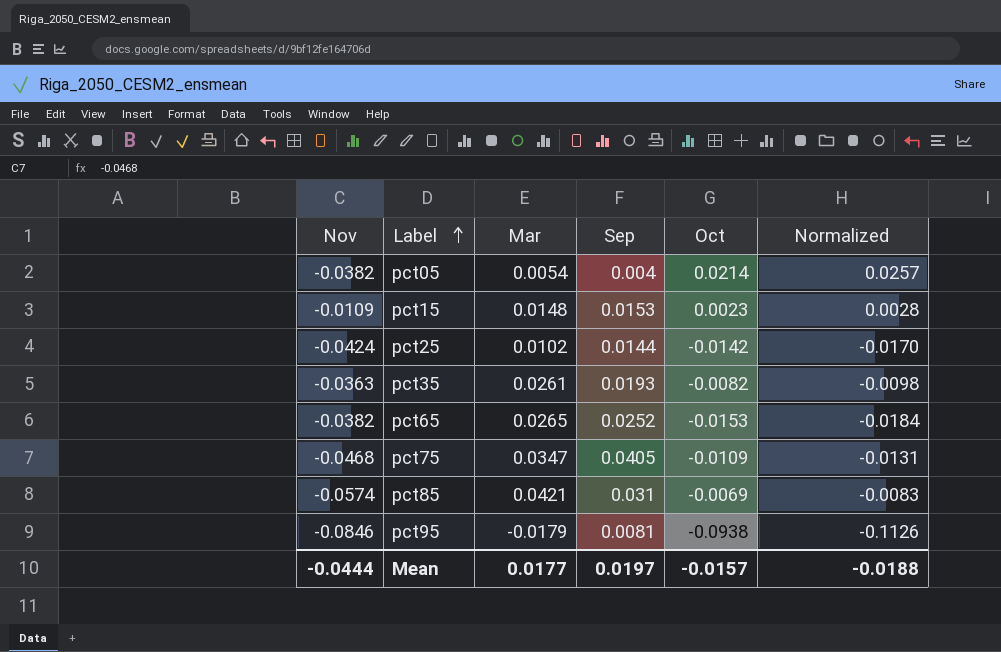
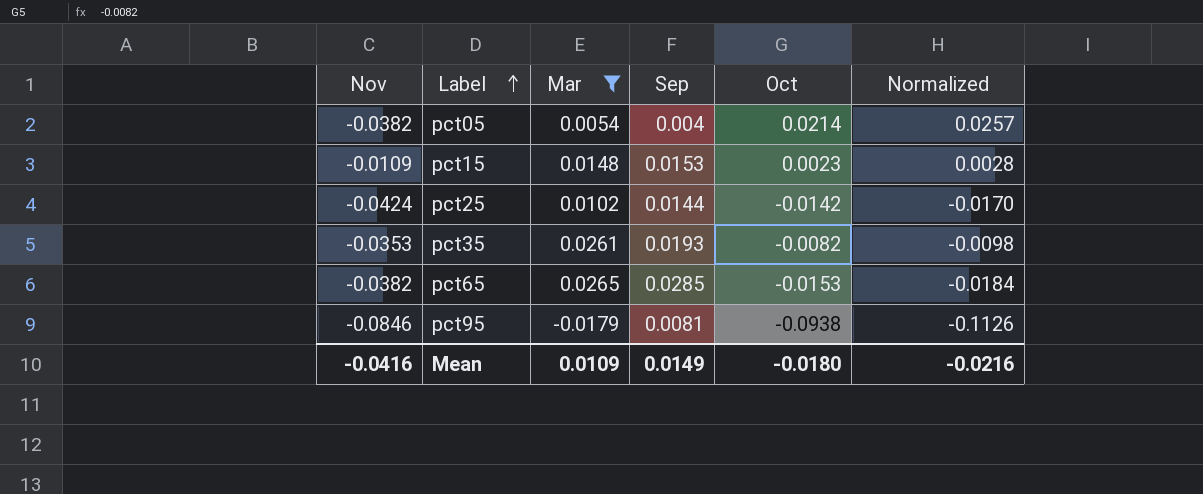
filter: none -> Mar <= 0.0265
pct35 | Nov: -0.0363 -> -0.0353
pct65 | Sep: 0.0252 -> 0.0285
Mean | Nov: -0.0444 -> -0.0416
Mean | Mar: 0.0177 -> 0.0109
Mean | Sep: 0.0197 -> 0.0149
Mean | Oct: -0.0157 -> -0.0180
Mean | Normalized: -0.0188 -> -0.0216

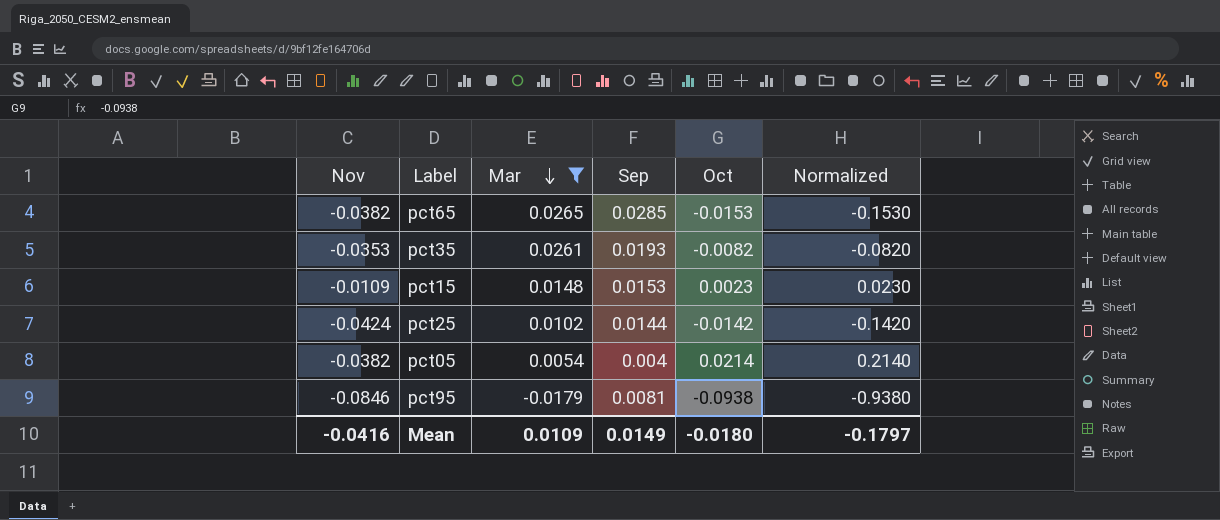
row order: Label ascending -> Mar descending
column Normalized | formula: [Oct] * 1.2 -> [Oct] * 10
Mean | Normalized: -0.0216 -> -0.1797

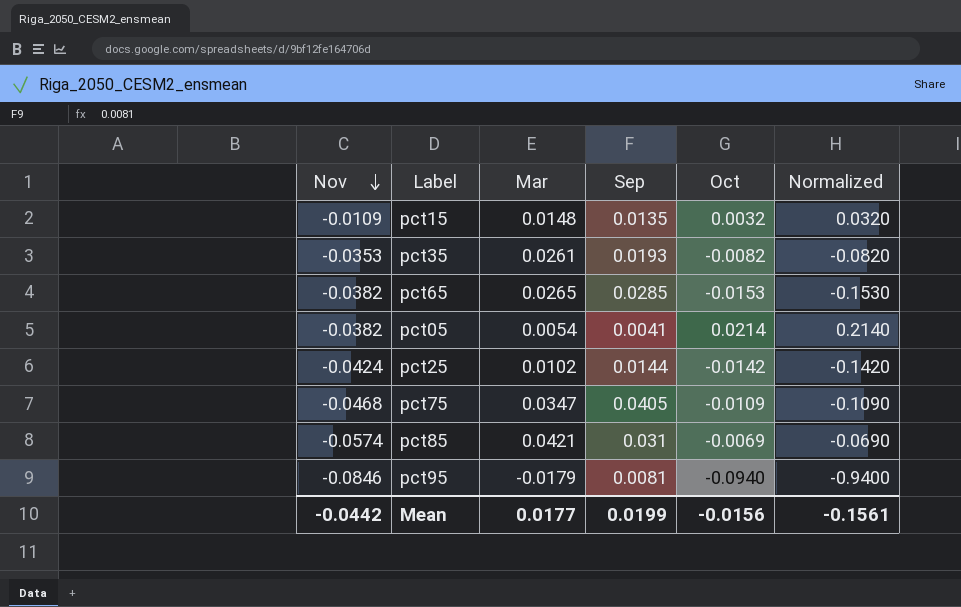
filter: Mar <= 0.0265 -> none
row order: Mar descending -> Nov descending
pct15 | Sep: 0.0153 -> 0.0135
pct15 | Oct: 0.0023 -> 0.0032
pct15 | Normalized: 0.0230 -> 0.0320
pct05 | Sep: 0.004 -> 0.0041
pct95 | Oct: -0.0938 -> -0.0940
pct95 | Normalized: -0.9380 -> -0.9400
Mean | Nov: -0.0416 -> -0.0442
Mean | Mar: 0.0109 -> 0.0177
Mean | Sep: 0.0149 -> 0.0199
Mean | Oct: -0.0180 -> -0.0156
Mean | Normalized: -0.1797 -> -0.1561

